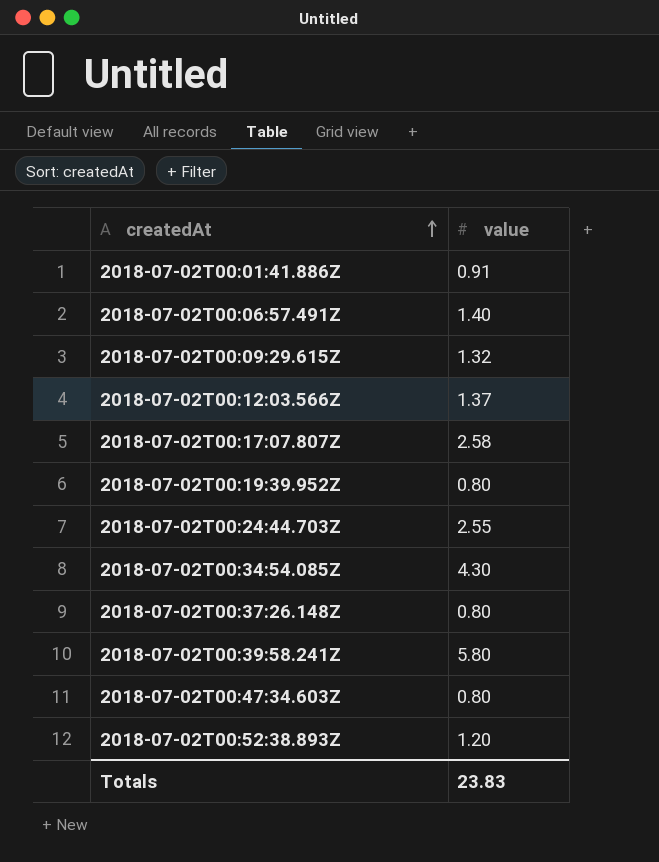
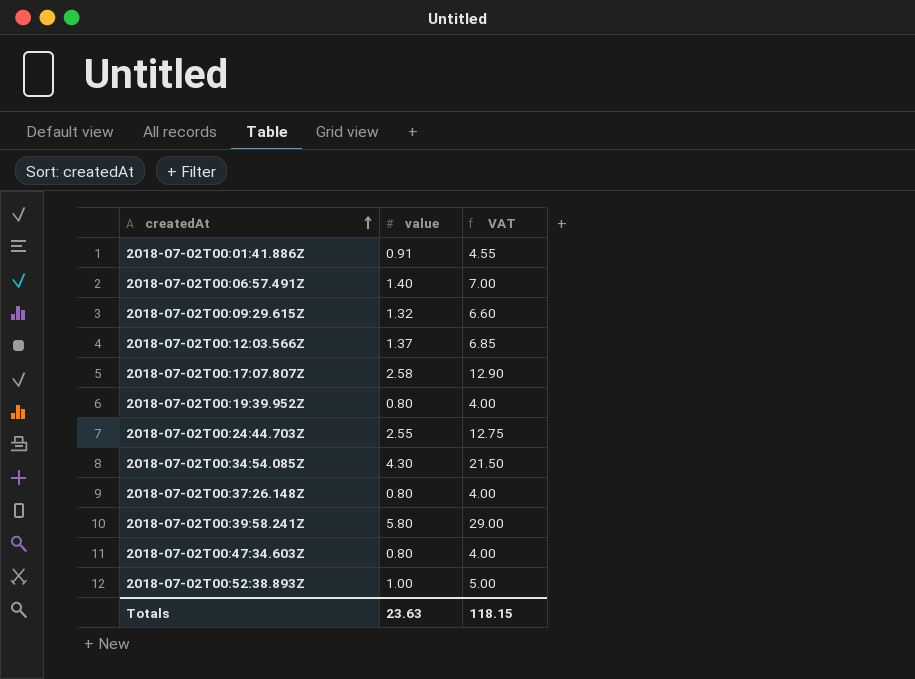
column VAT | formula: none -> [value] * 5
2018-07-02T00:52:38.893Z | value: 1.20 -> 1.00
Totals | value: 23.83 -> 23.63

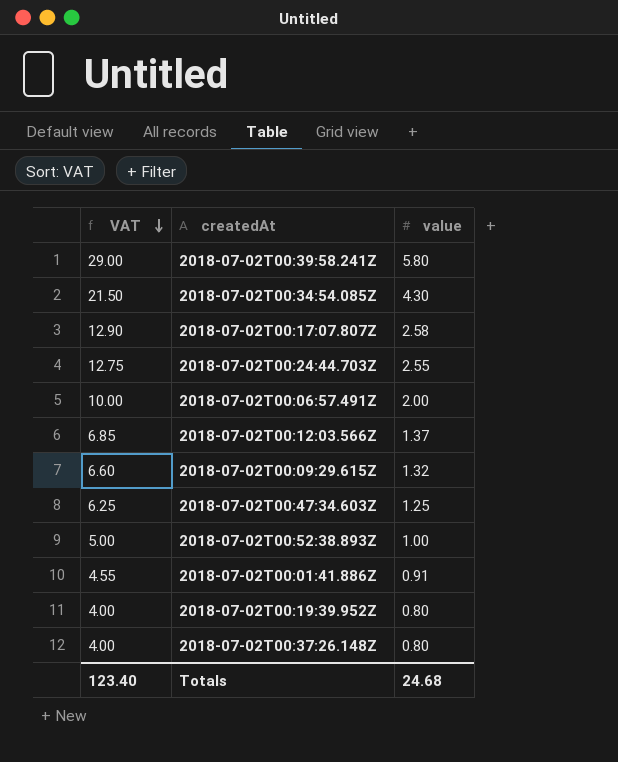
row order: createdAt ascending -> VAT descending
column VAT | position: 3 -> 1
2018-07-02T00:06:57.491Z | VAT: 7.00 -> 10.00
2018-07-02T00:06:57.491Z | value: 1.40 -> 2.00
2018-07-02T00:47:34.603Z | VAT: 4.00 -> 6.25
2018-07-02T00:47:34.603Z | value: 0.80 -> 1.25
Totals | VAT: 118.15 -> 123.40
Totals | value: 23.63 -> 24.68

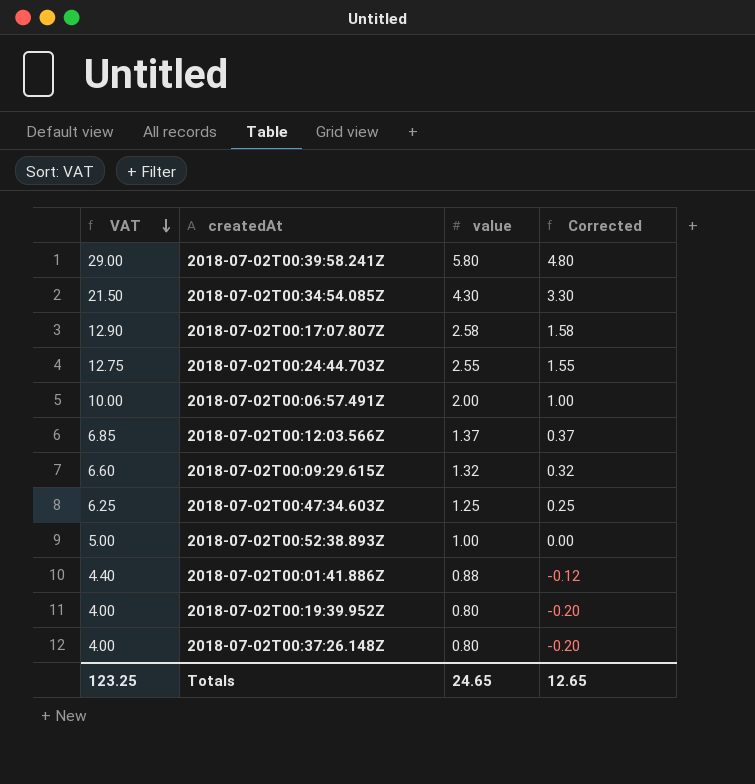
column Corrected | formula: none -> [value] - 1
2018-07-02T00:01:41.886Z | VAT: 4.55 -> 4.40
2018-07-02T00:01:41.886Z | value: 0.91 -> 0.88
Totals | VAT: 123.40 -> 123.25
Totals | value: 24.68 -> 24.65

